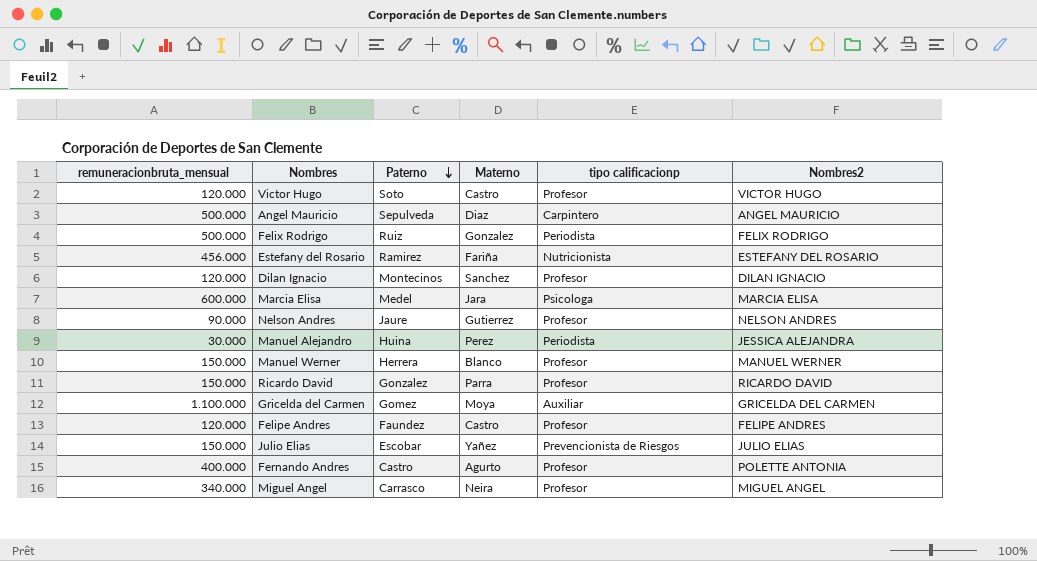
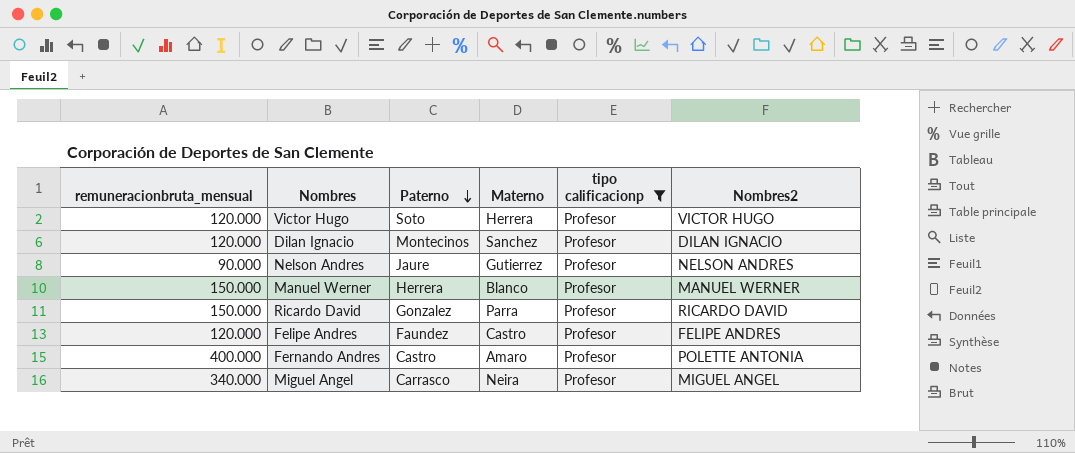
filter: none -> tipo calificacionp = Profesor
Victor Hugo | Materno: Castro -> Herrera
Fernando Andres | Materno: Agurto -> Amaro

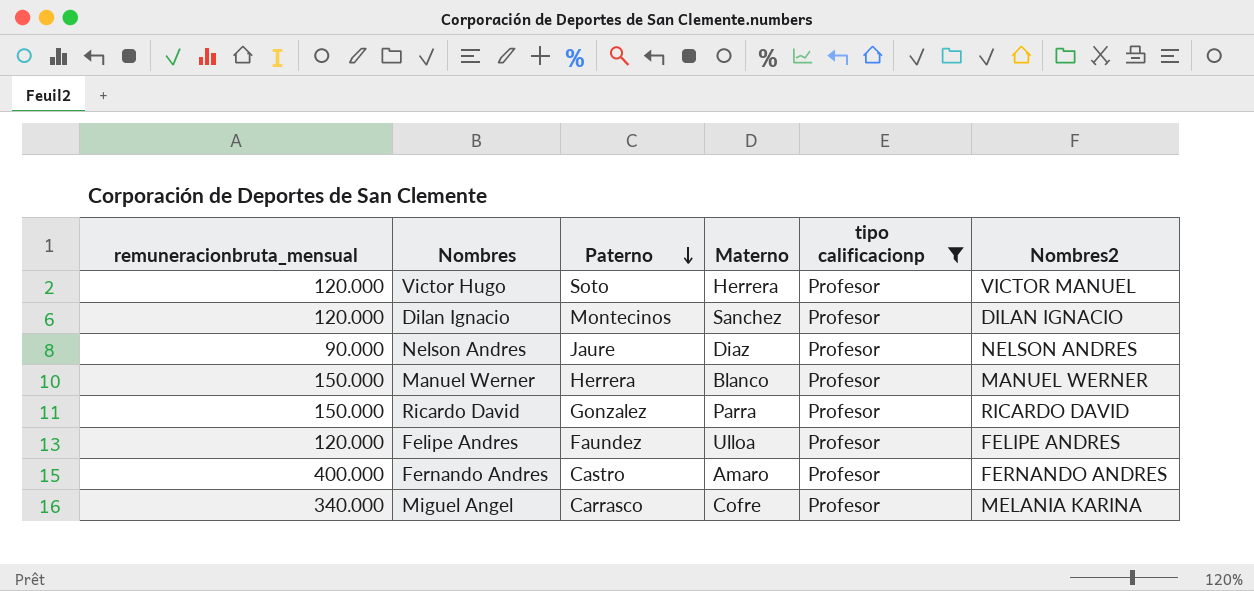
Victor Hugo | Nombres2: VICTOR HUGO -> VICTOR MANUEL
Nelson Andres | Materno: Gutierrez -> Diaz
Felipe Andres | Materno: Castro -> Ulloa
Fernando Andres | Nombres2: POLETTE ANTONIA -> FERNANDO ANDRES
Miguel Angel | Materno: Neira -> Cofre
Miguel Angel | Nombres2: MIGUEL ANGEL -> MELANIA KARINA

